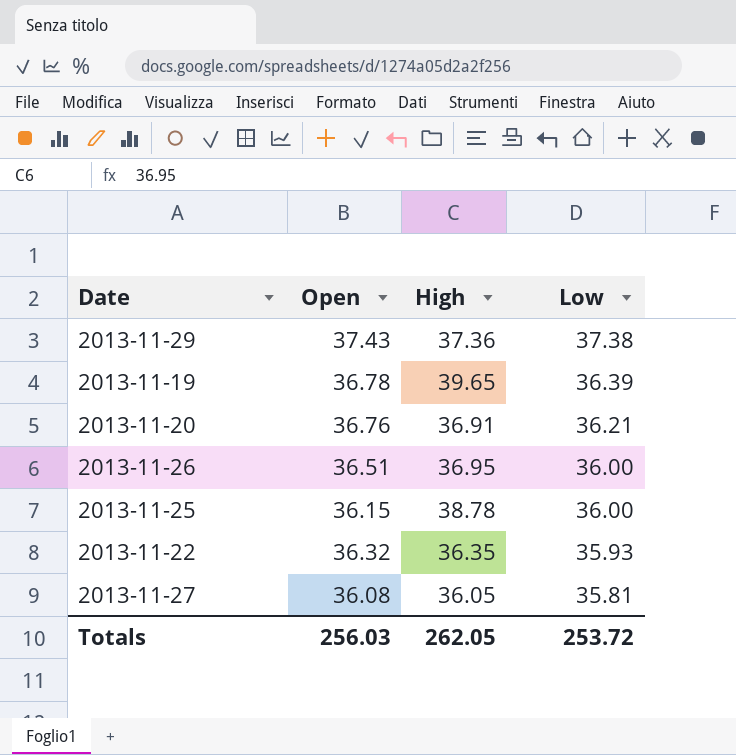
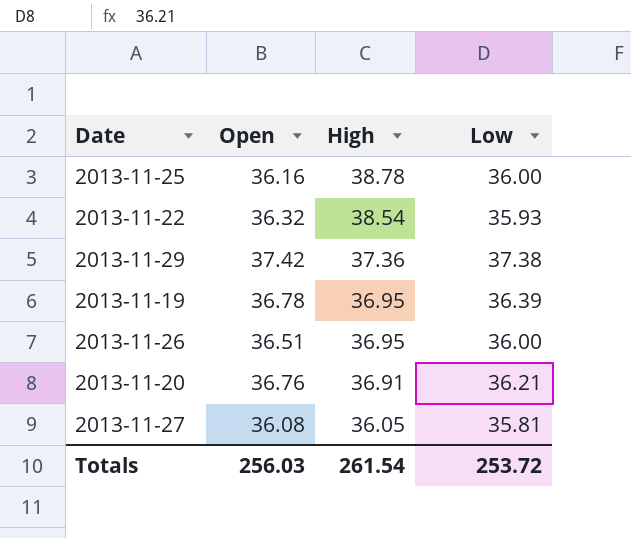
row order: Low descending -> High descending
2013-11-25 | Open: 36.15 -> 36.16
2013-11-22 | High: 36.35 -> 38.54
2013-11-29 | Open: 37.43 -> 37.42
2013-11-19 | High: 39.65 -> 36.95
Totals | High: 262.05 -> 261.54

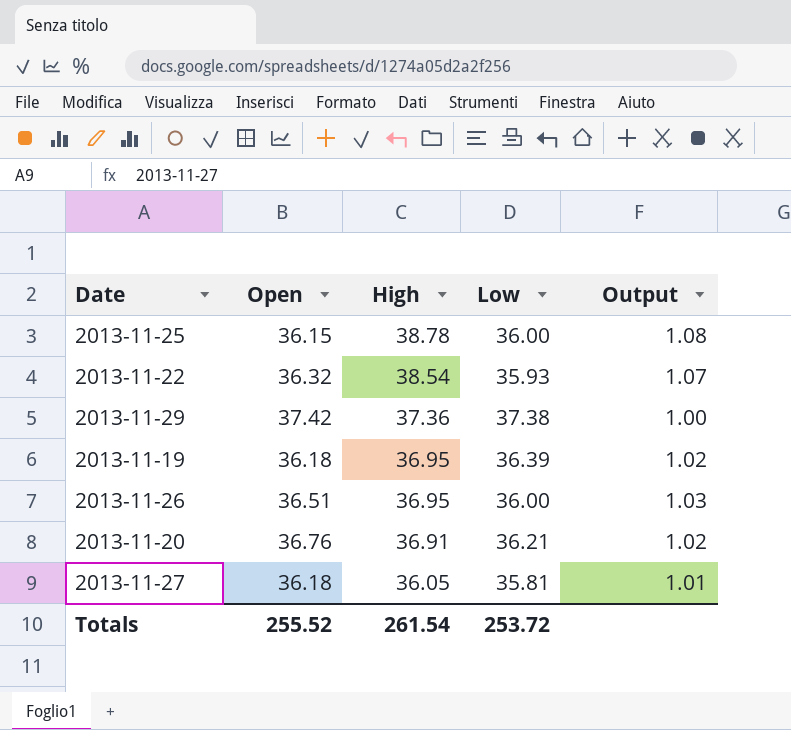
column Output | formula: none -> [High] / [Low]
2013-11-25 | Open: 36.16 -> 36.15
2013-11-19 | Open: 36.78 -> 36.18
2013-11-27 | Open: 36.08 -> 36.18
Totals | Open: 256.03 -> 255.52

